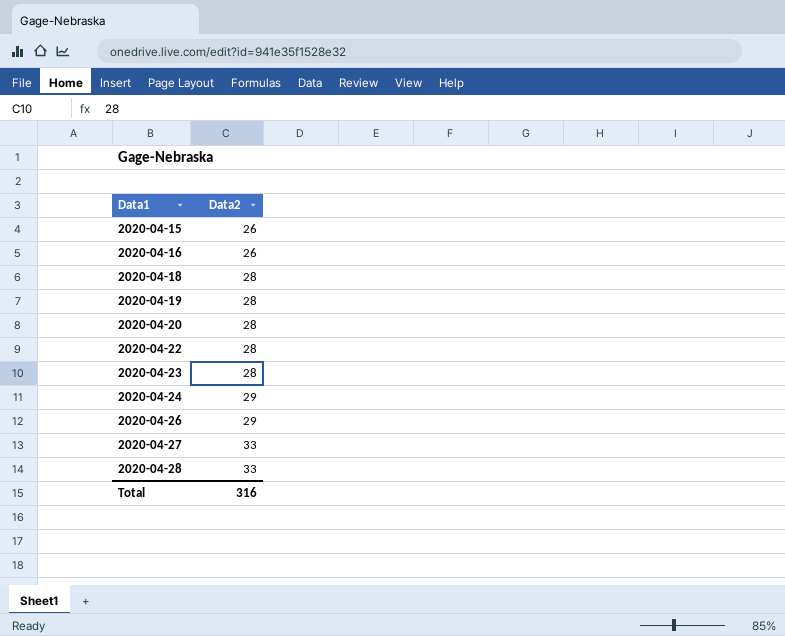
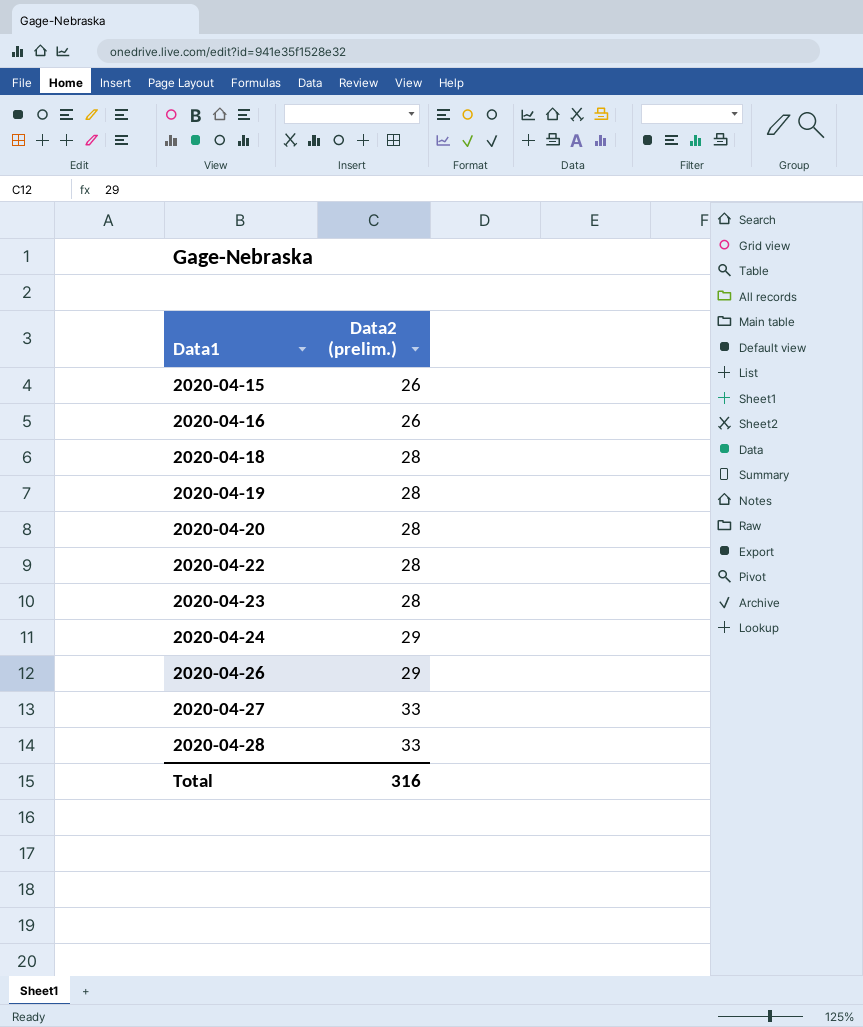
column name: Data2 -> Data2 (prelim.)

